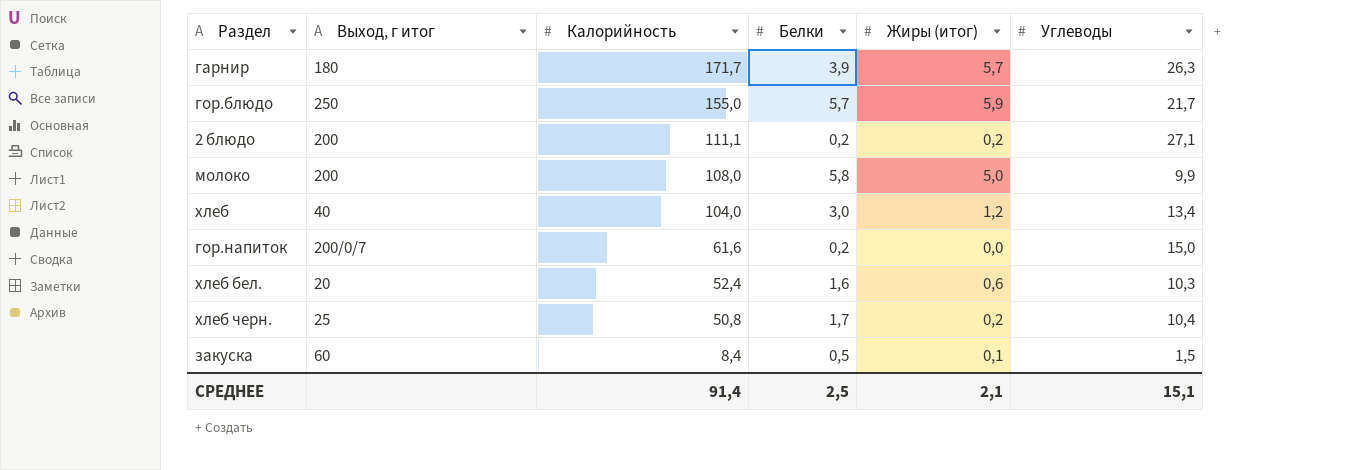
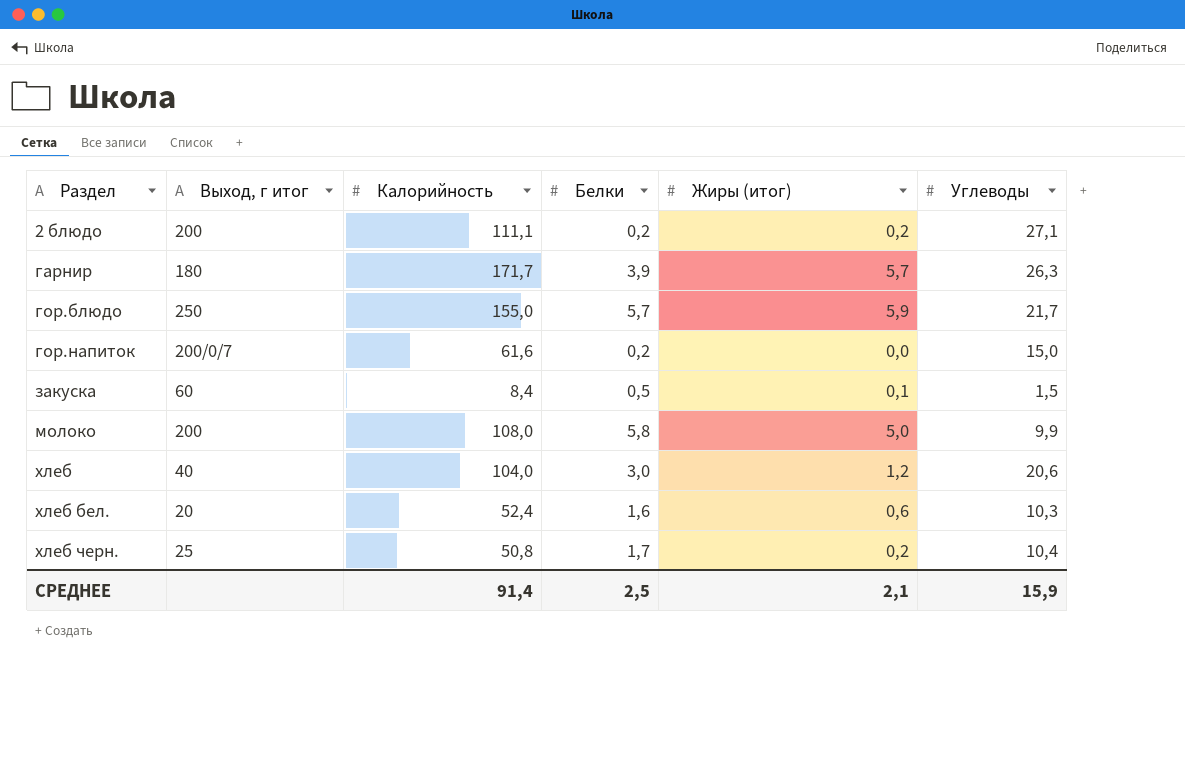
row order: Калорийность descending -> Раздел ascending
хлеб | Углеводы: 13,4 -> 20,6
СРЕДНЕЕ | Углеводы: 15,1 -> 15,9

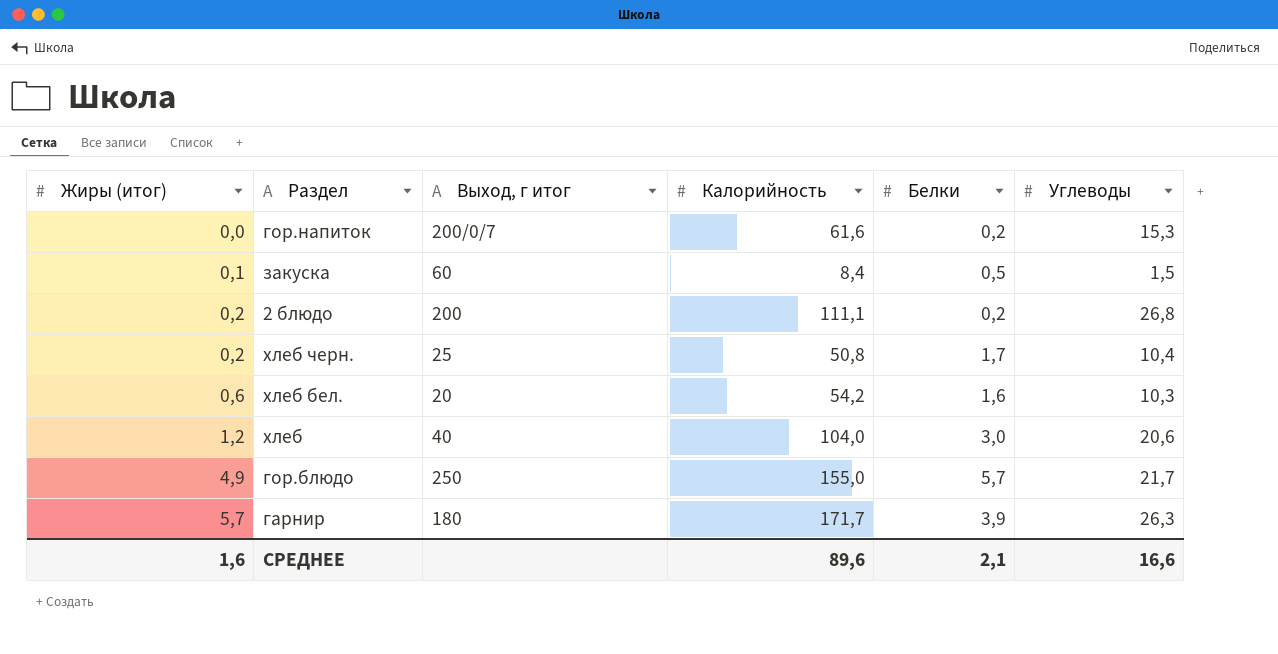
row order: Раздел ascending -> Жиры (итог) ascending
column Жиры (итог) | position: 5 -> 1
row молоко: 200 | 108,0 | 5,8 | 5,0 | 9,9 -> none
гор.напиток | Углеводы: 15,0 -> 15,3
2 блюдо | Углеводы: 27,1 -> 26,8
хлеб бел. | Калорийность: 52,4 -> 54,2
гор.блюдо | Жиры (итог): 5,9 -> 4,9
СРЕДНЕЕ | Жиры (итог): 2,1 -> 1,6
СРЕДНЕЕ | Калорийность: 91,4 -> 89,6
СРЕДНЕЕ | Белки: 2,5 -> 2,1
СРЕДНЕЕ | Углеводы: 15,9 -> 16,6

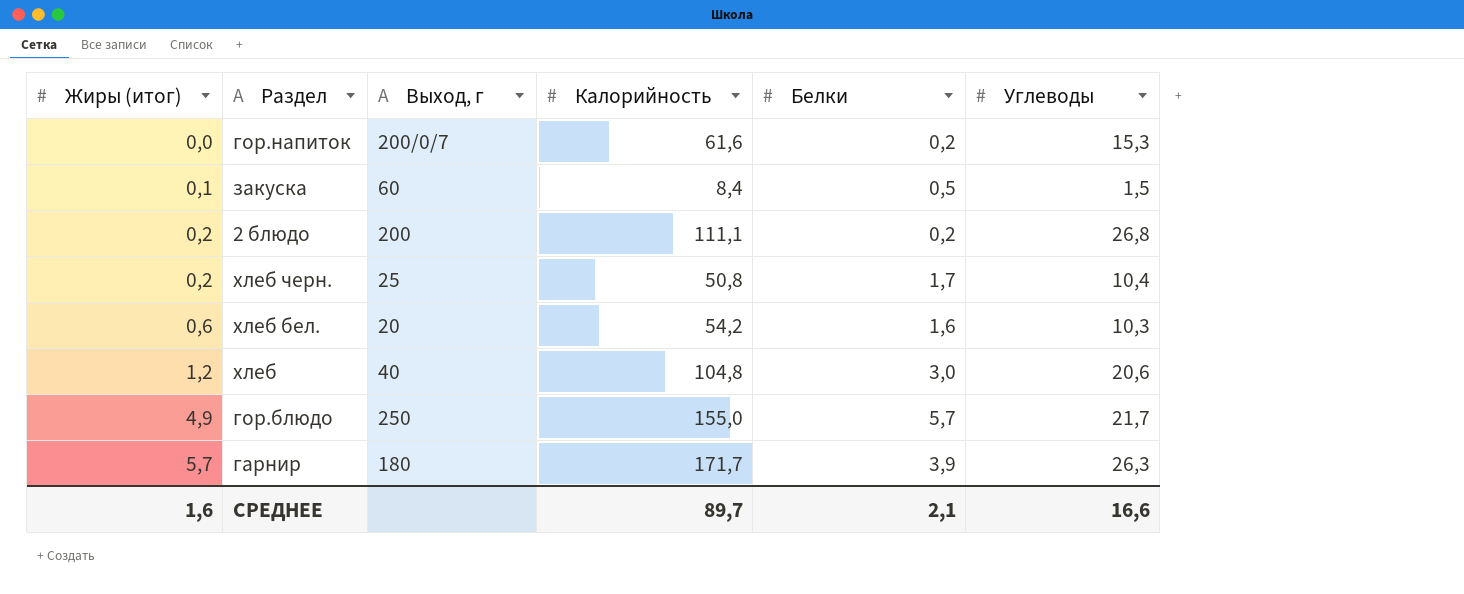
column name: Выход, г итог -> Выход, г
хлеб | Калорийность: 104,0 -> 104,8
СРЕДНЕЕ | Калорийность: 89,6 -> 89,7

